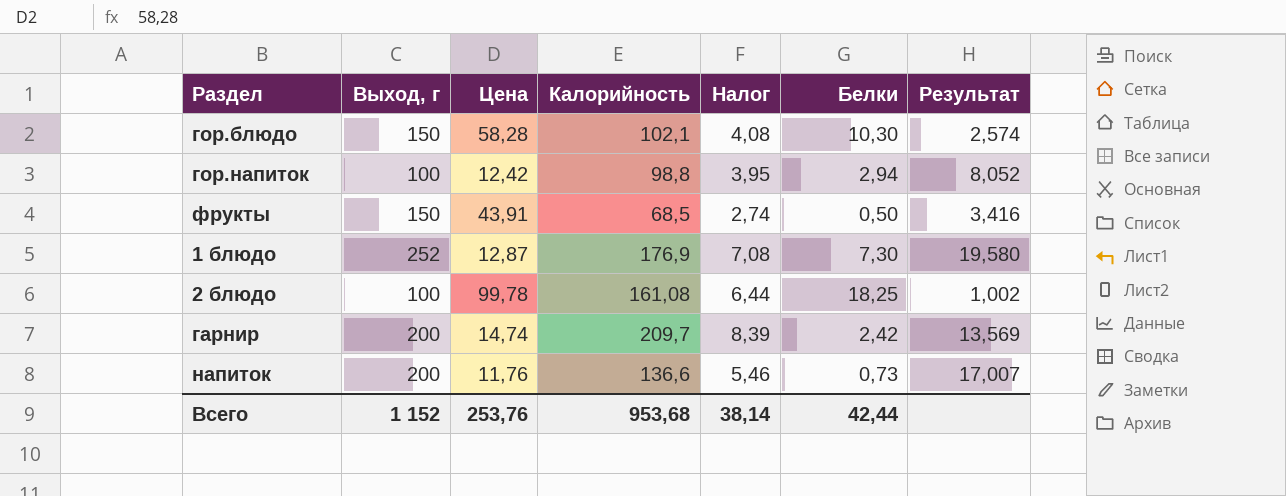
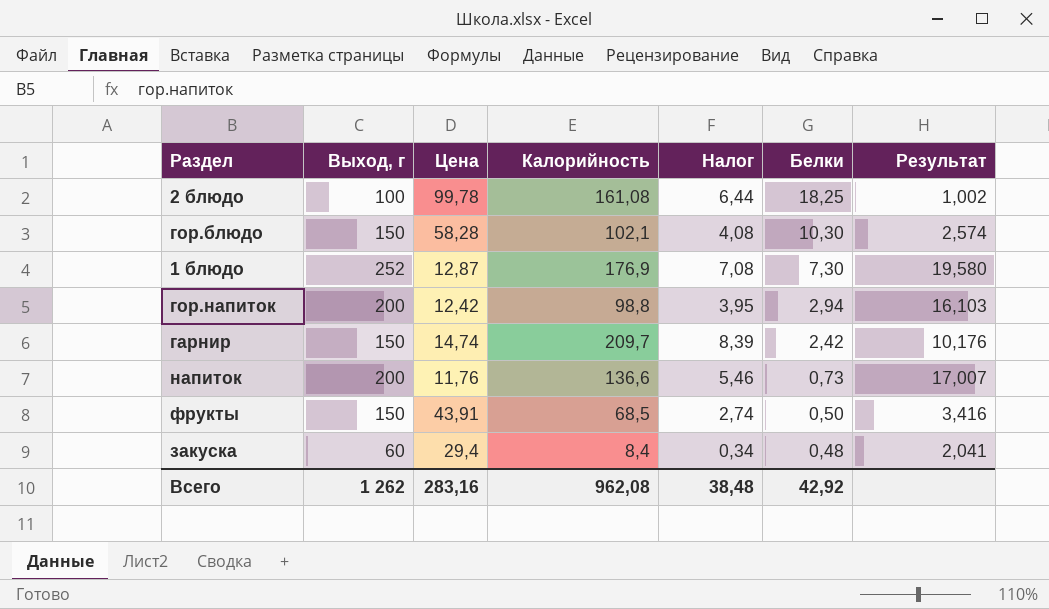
row order: none -> Белки descending
гор.напиток | Выход, г: 100 -> 200
гор.напиток | Результат: 8,052 -> 16,103
гарнир | Выход, г: 200 -> 150
гарнир | Результат: 13,569 -> 10,176
row закуска: none -> 60 | 29,4 | 8,4 | 0,34 | 0,48 | 2,041
Всего | Выход, г: 1 152 -> 1 262
Всего | Цена: 253,76 -> 283,16
Всего | Калорийность: 953,68 -> 962,08
Всего | Налог: 38,14 -> 38,48
Всего | Белки: 42,44 -> 42,92

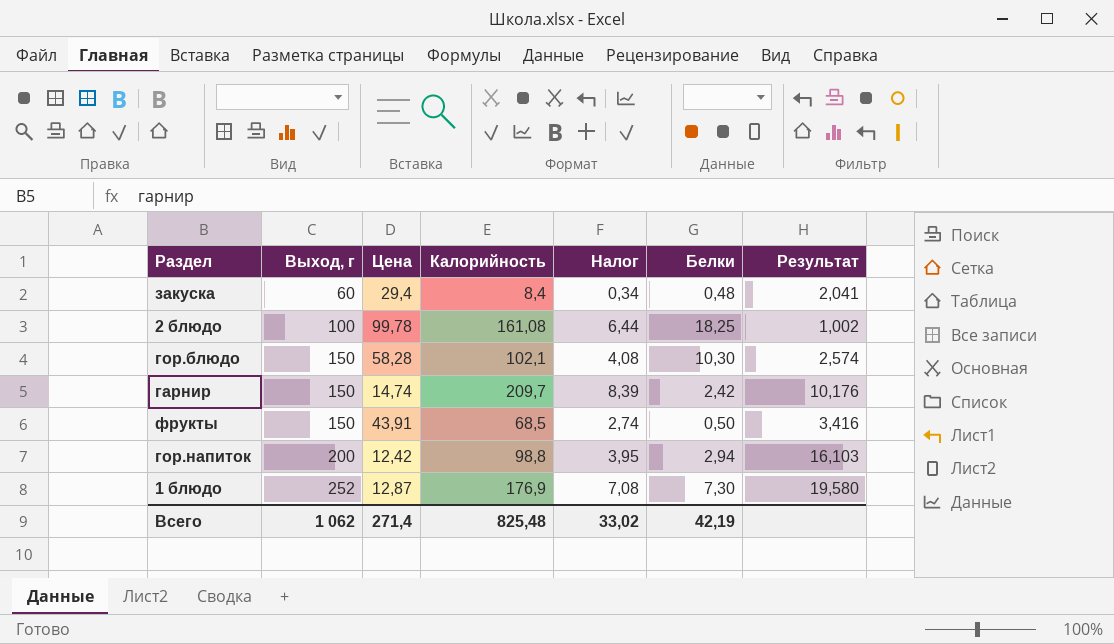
row order: Белки descending -> Выход, г ascending
row напиток: 200 | 11,76 | 136,6 | 5,46 | 0,73 | 17,007 -> none
Всего | Выход, г: 1 262 -> 1 062
Всего | Цена: 283,16 -> 271,4
Всего | Калорийность: 962,08 -> 825,48
Всего | Налог: 38,48 -> 33,02
Всего | Белки: 42,92 -> 42,19

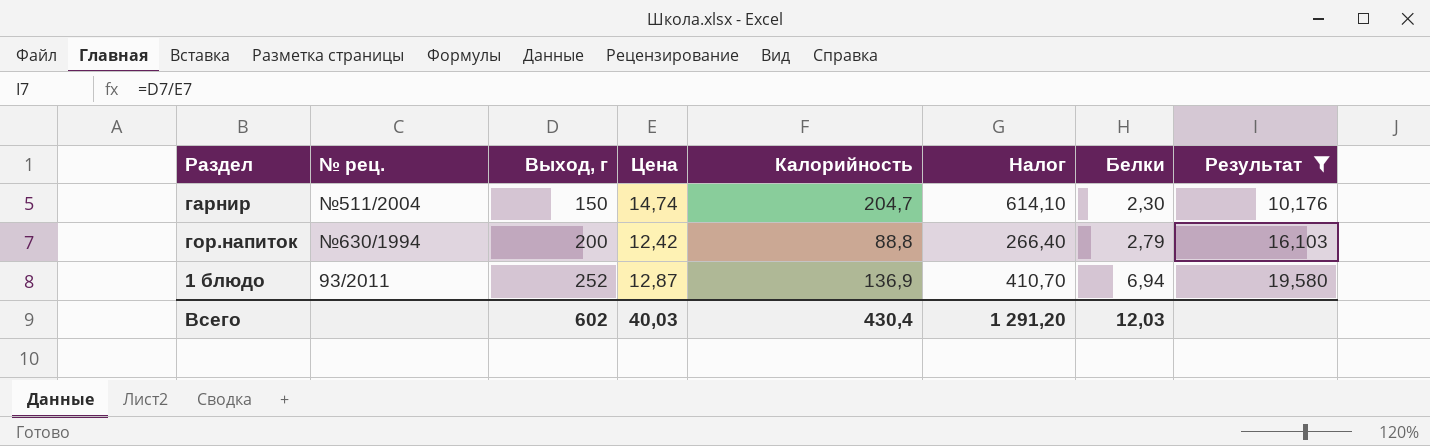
filter: none -> Результат >= 10,176
column № рец. | position: none -> 2
column Налог | formula: [Калорийность] * 0,04 -> [Калорийность] * 3
гарнир | Калорийность: 209,7 -> 204,7
гарнир | Белки: 2,42 -> 2,30
гор.напиток | Калорийность: 98,8 -> 88,8
гор.напиток | Белки: 2,94 -> 2,79
1 блюдо | Калорийность: 176,9 -> 136,9
1 блюдо | Белки: 7,30 -> 6,94
Всего | Выход, г: 1 062 -> 602
Всего | Цена: 271,4 -> 40,03
Всего | Калорийность: 825,48 -> 430,4
Всего | Налог: 33,02 -> 1 291,20
Всего | Белки: 42,19 -> 12,03

